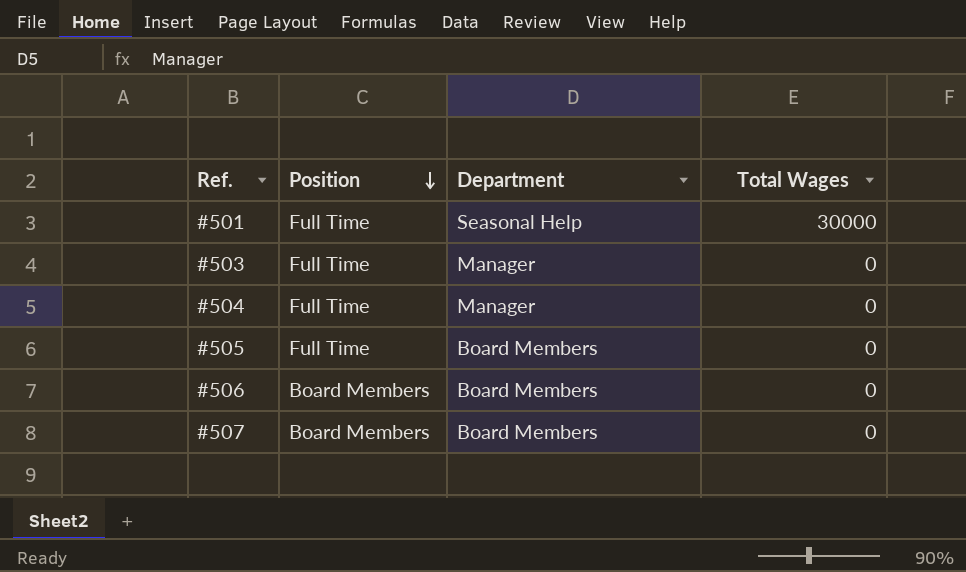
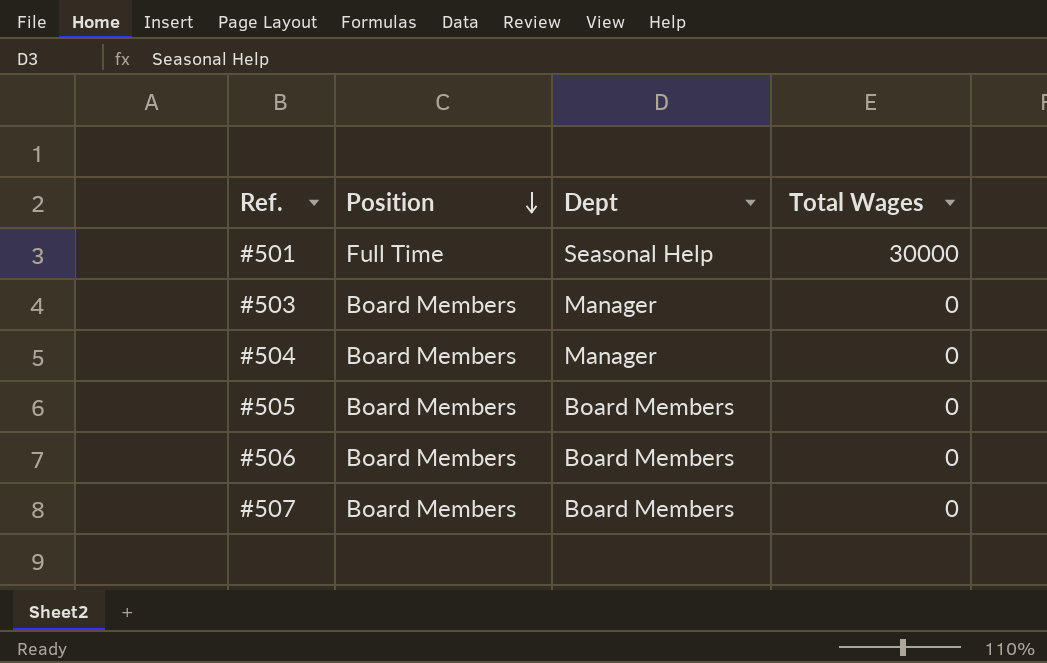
column name: Department -> Dept
#503 | Position: Full Time -> Board Members
#504 | Position: Full Time -> Board Members
#505 | Position: Full Time -> Board Members

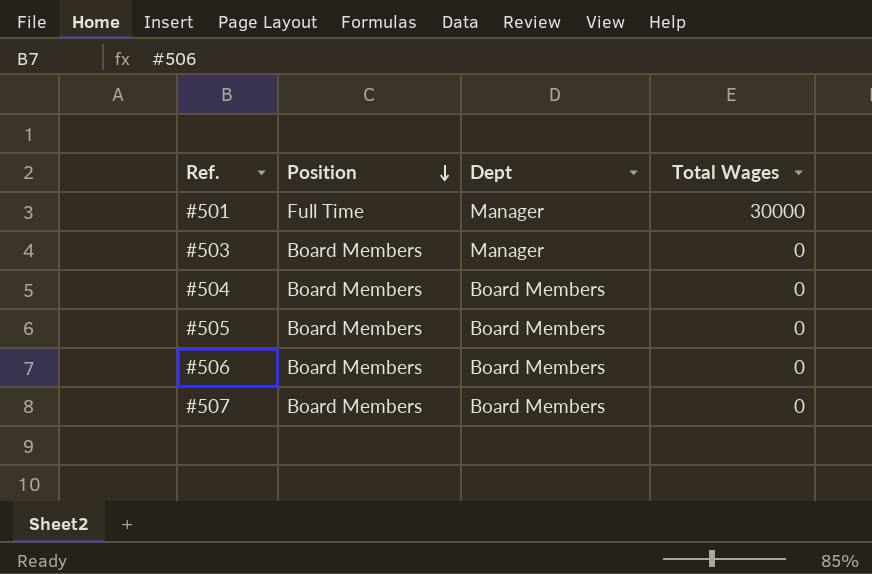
#501 | Dept: Seasonal Help -> Manager
#504 | Dept: Manager -> Board Members

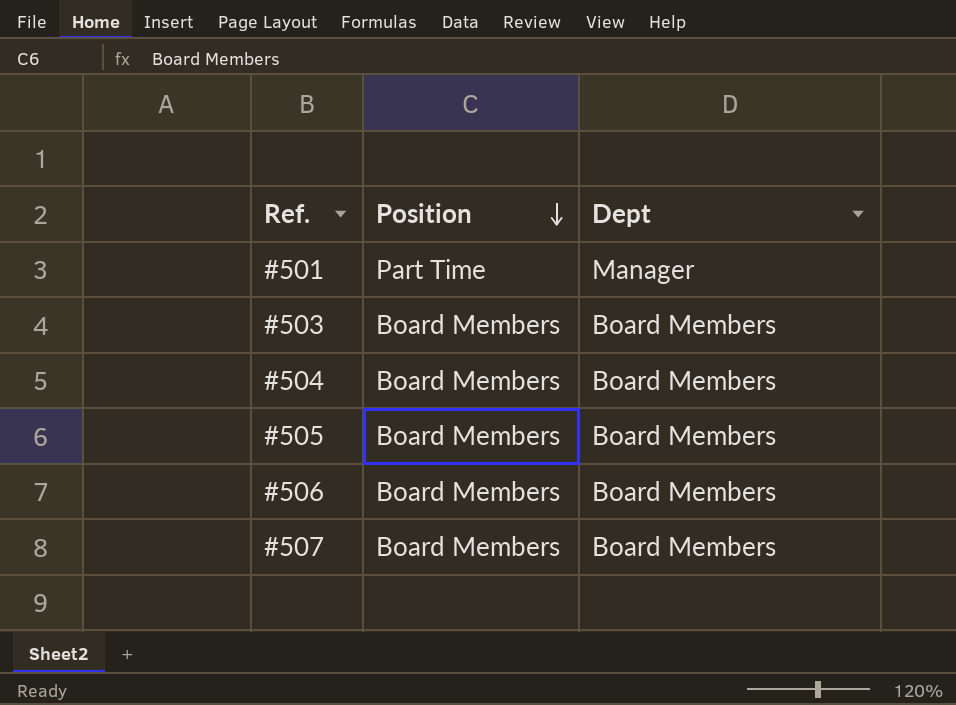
column Total Wages | position: 4 -> none
#501 | Position: Full Time -> Part Time
#503 | Dept: Manager -> Board Members

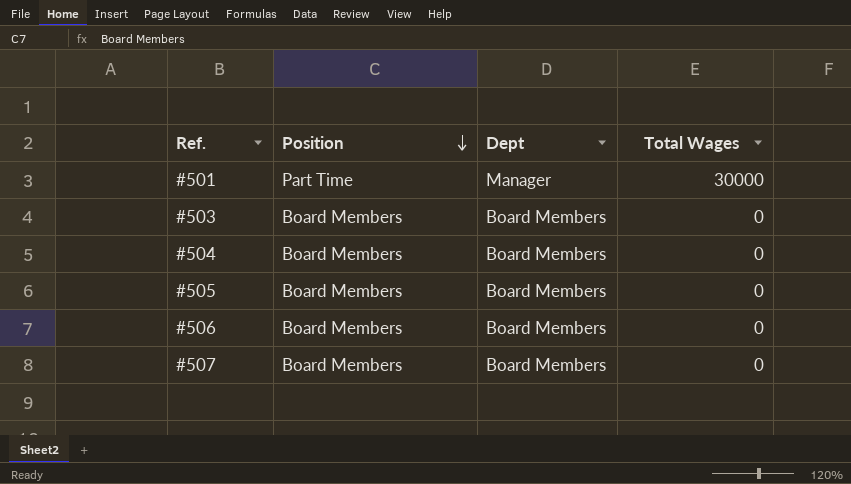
column Total Wages | position: none -> 4

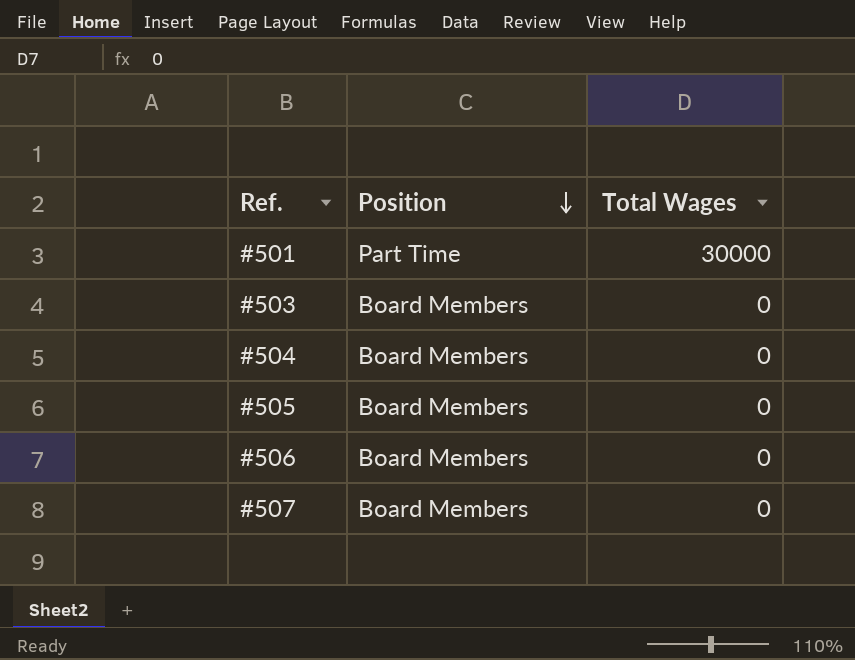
column Dept | position: 3 -> none

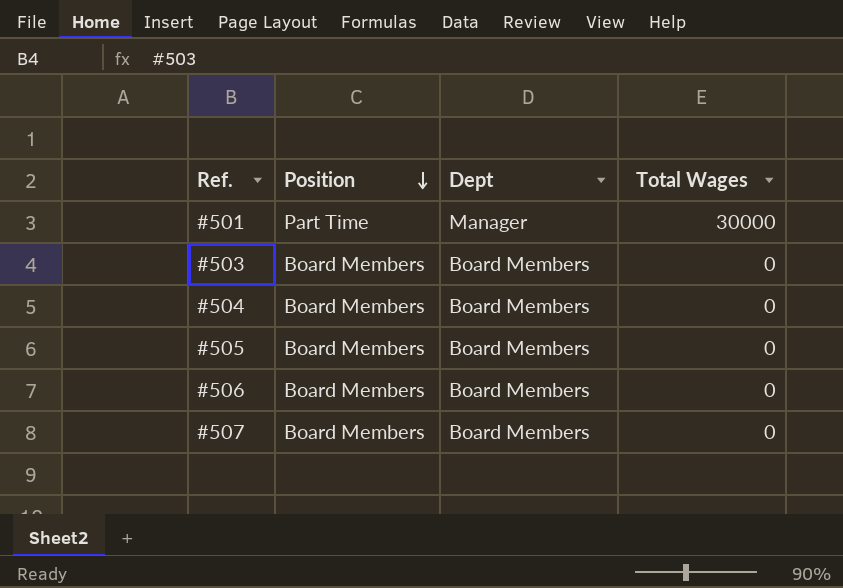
column Dept | position: none -> 3

